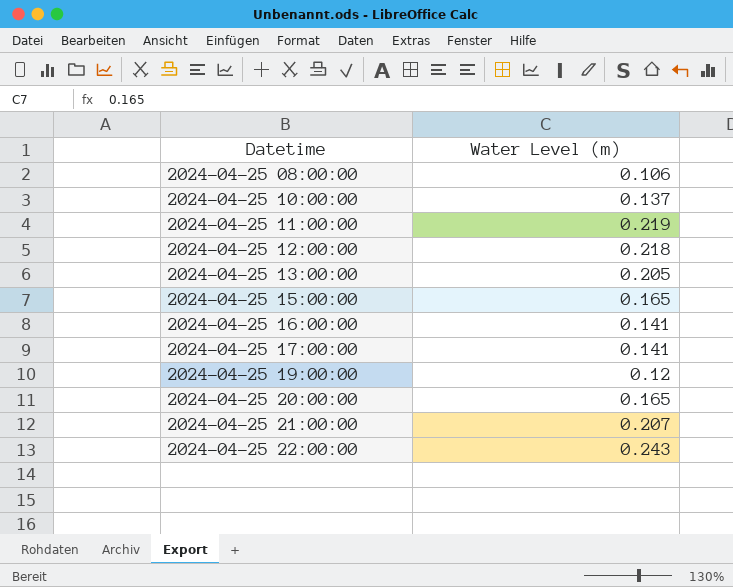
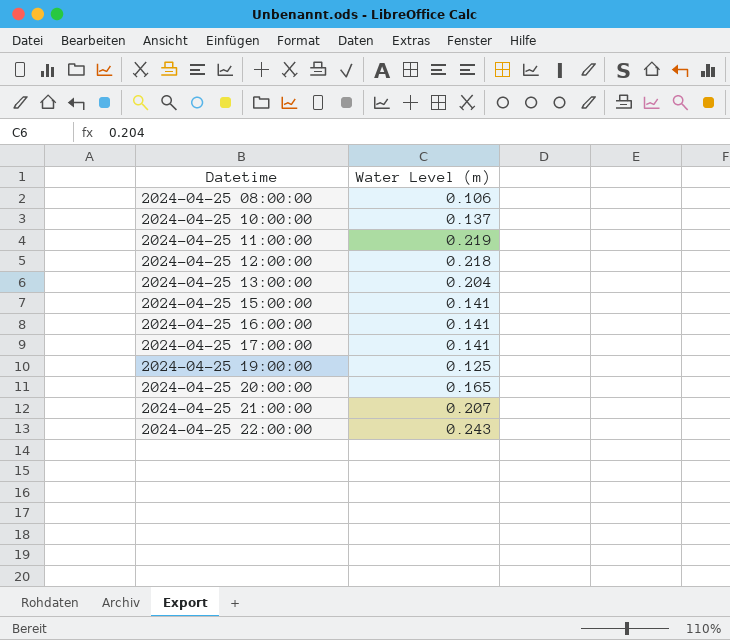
2024-04-25 13:00:00 | Water Level (m): 0.205 -> 0.204
2024-04-25 15:00:00 | Water Level (m): 0.165 -> 0.141
2024-04-25 19:00:00 | Water Level (m): 0.12 -> 0.125

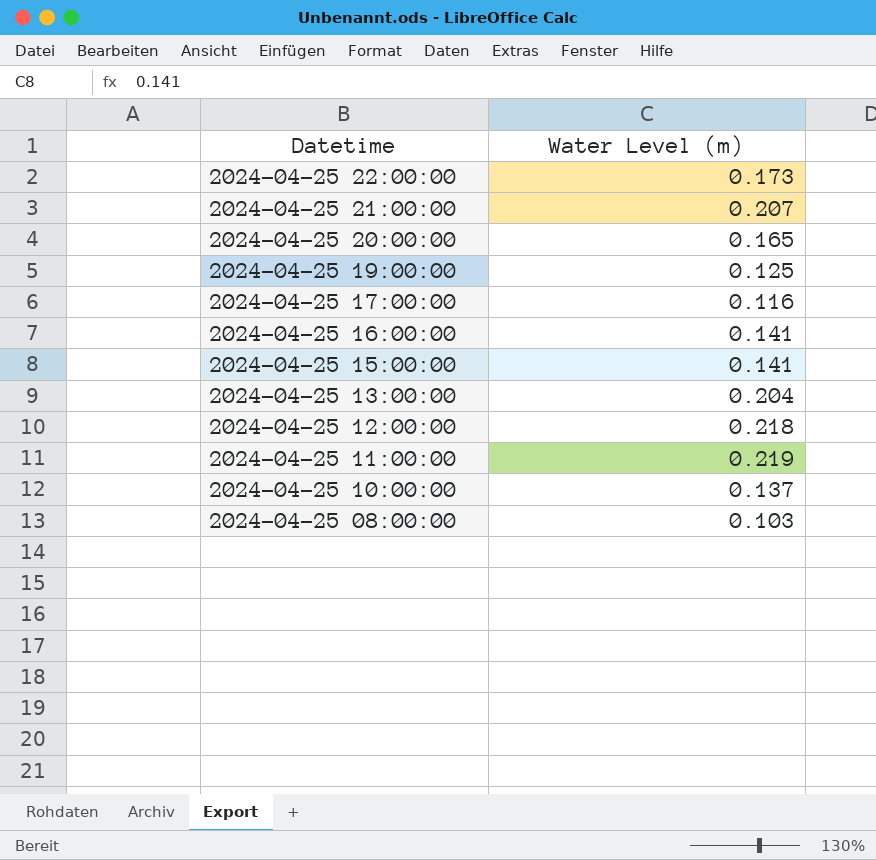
row order: Datetime ascending -> Datetime descending
2024-04-25 22:00:00 | Water Level (m): 0.243 -> 0.173
2024-04-25 17:00:00 | Water Level (m): 0.141 -> 0.116
2024-04-25 08:00:00 | Water Level (m): 0.106 -> 0.103

